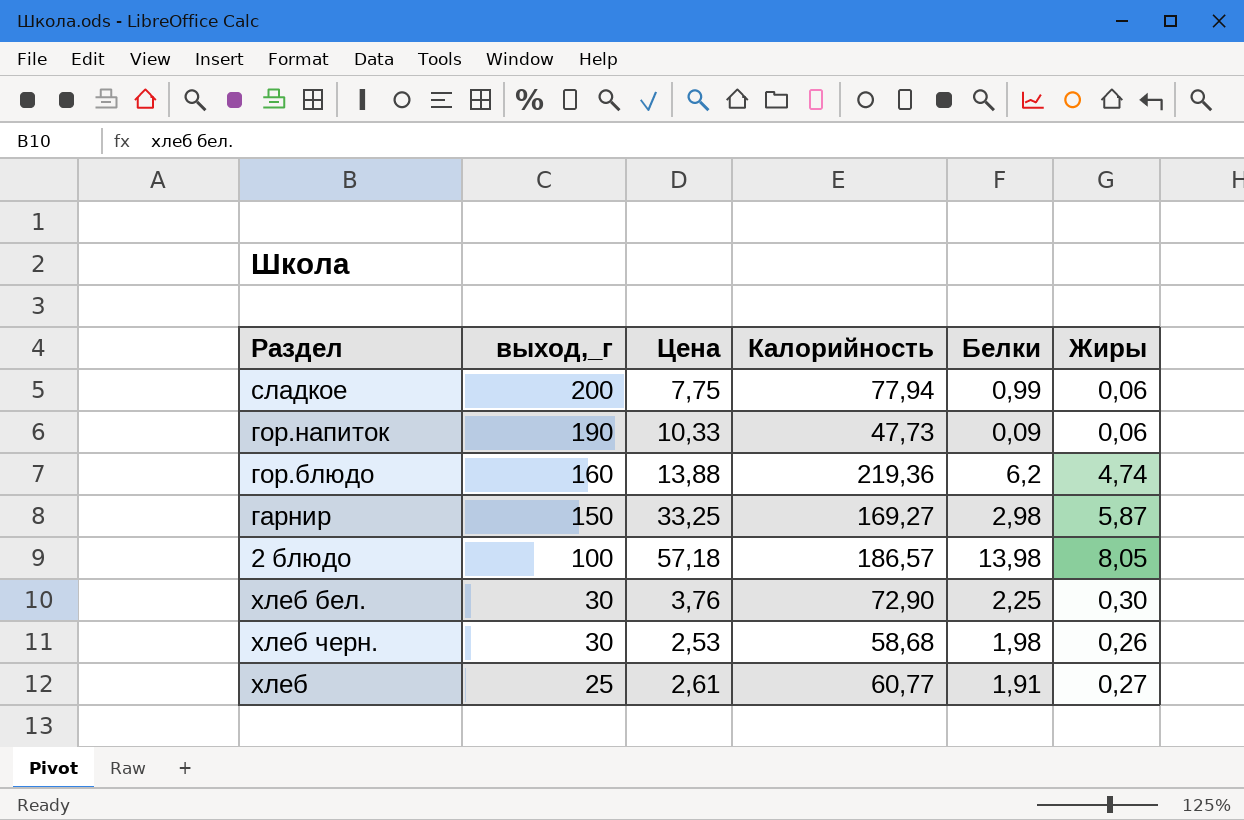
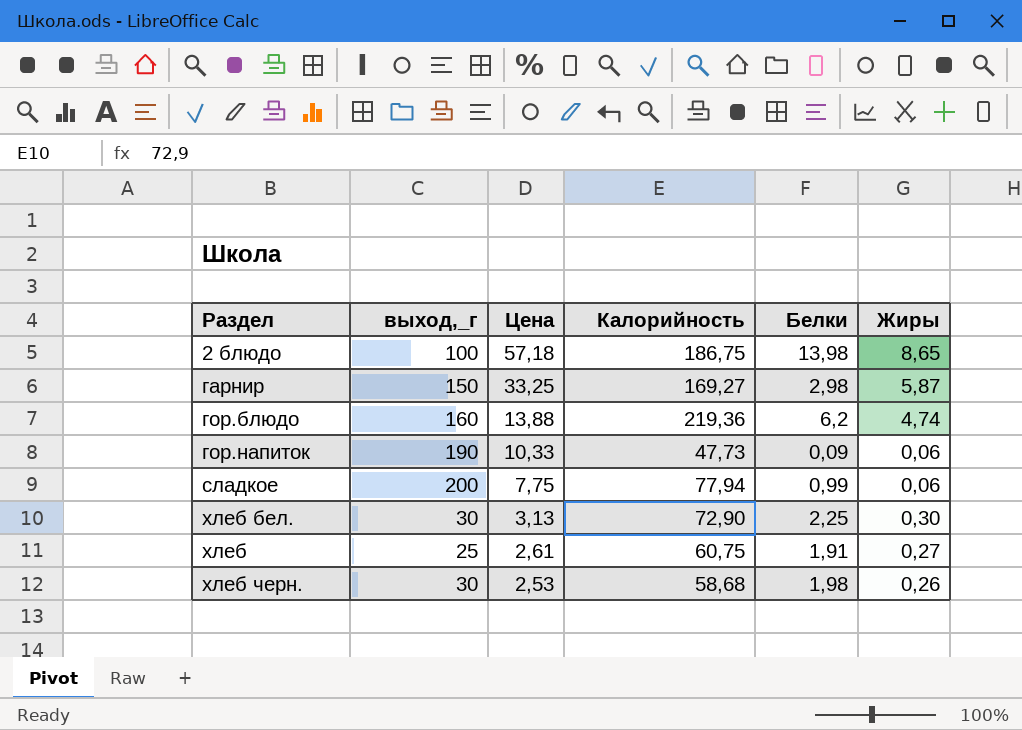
row order: выход,_г descending -> Цена descending
2 блюдо | Калорийность: 186,57 -> 186,75
2 блюдо | Жиры: 8,05 -> 8,65
хлеб бел. | Цена: 3,76 -> 3,13
хлеб | Калорийность: 60,77 -> 60,75

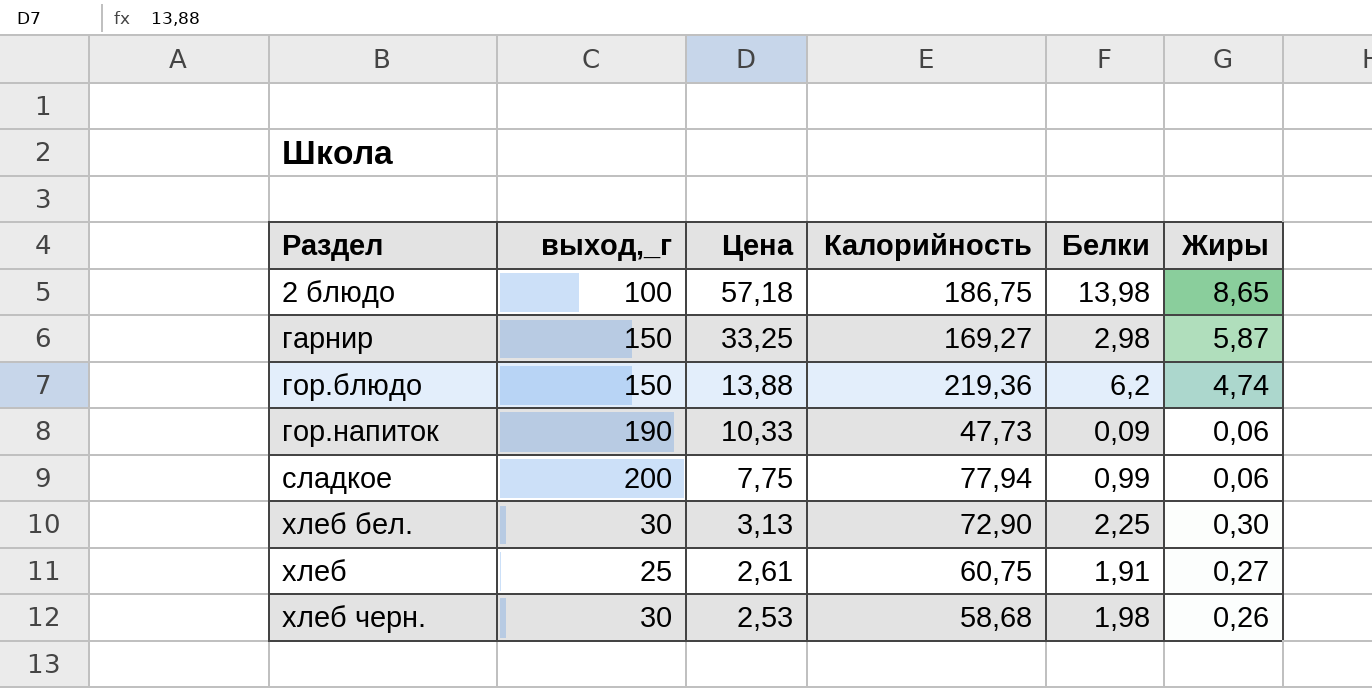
гор.блюдо | выход,_г: 160 -> 150

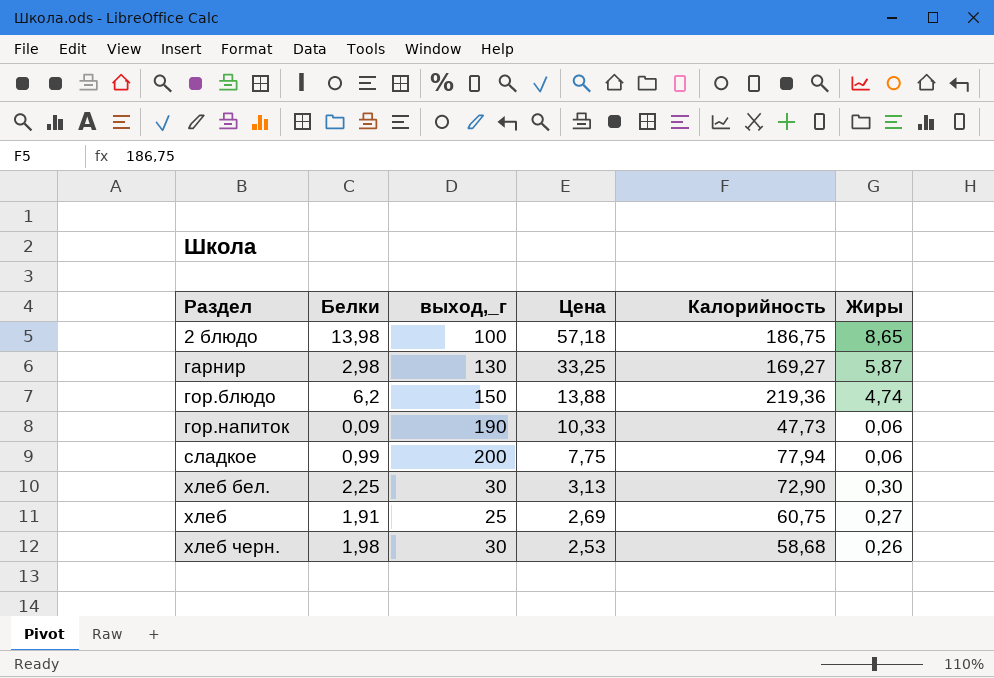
column Белки | position: 5 -> 2
гарнир | выход,_г: 150 -> 130
хлеб | Цена: 2,61 -> 2,69

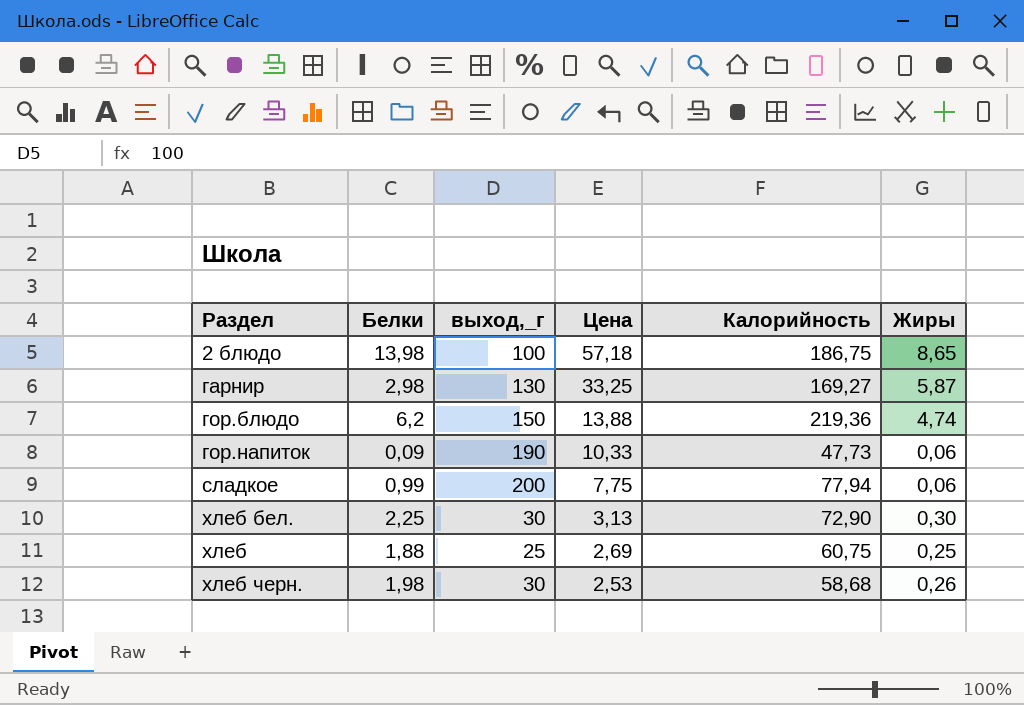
хлеб | Белки: 1,91 -> 1,88
хлеб | Жиры: 0,27 -> 0,25

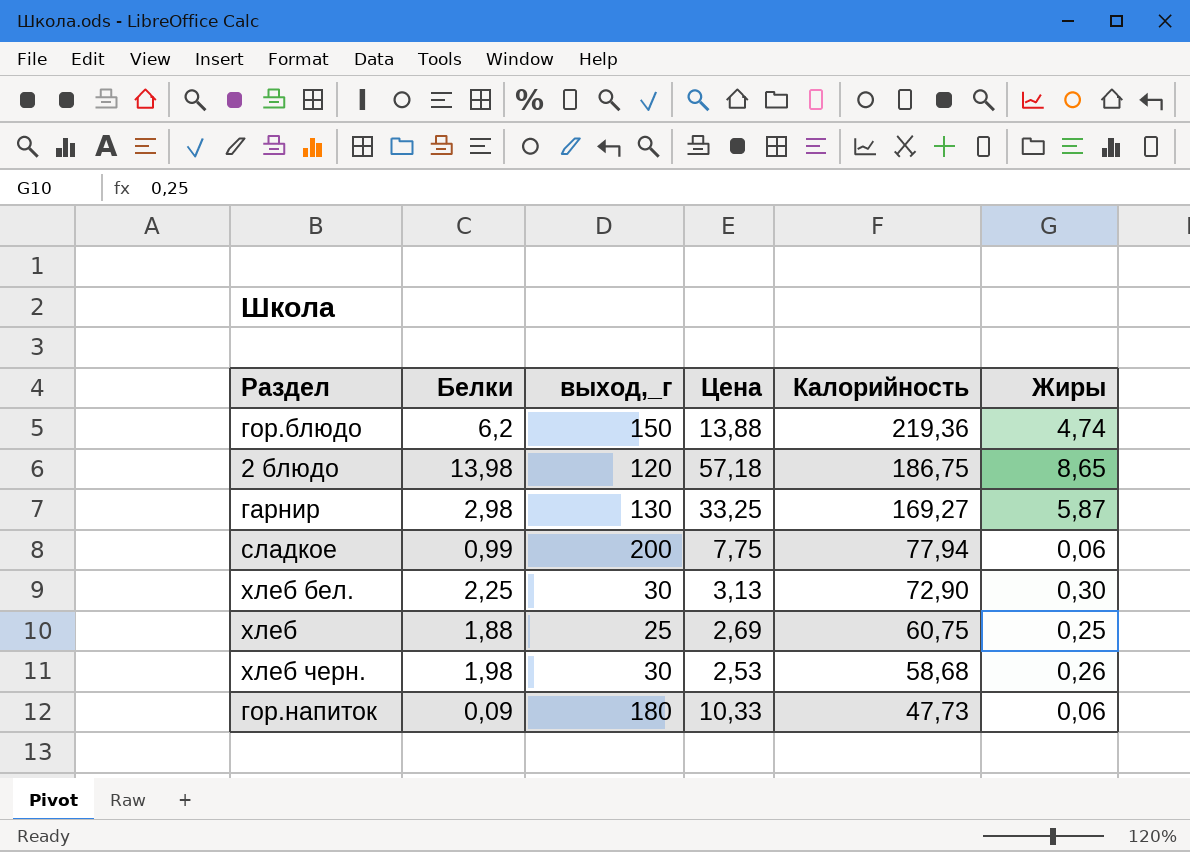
row order: Цена descending -> Калорийность descending
2 блюдо | выход,_г: 100 -> 120
гор.напиток | выход,_г: 190 -> 180

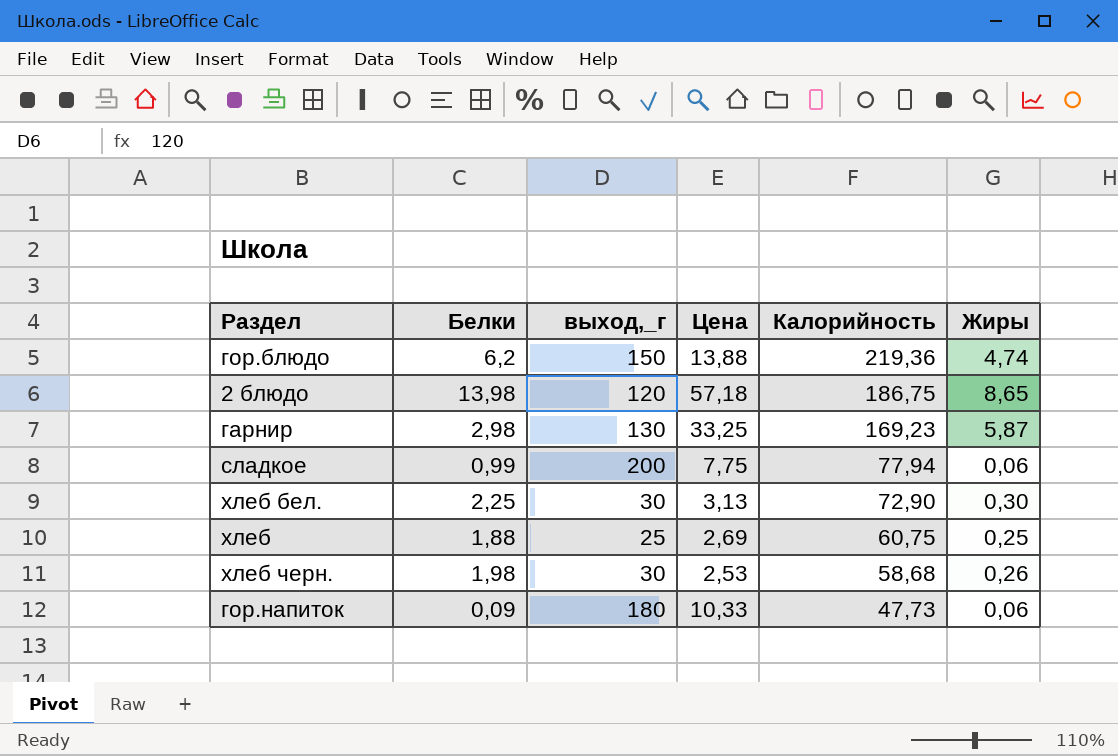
гарнир | Калорийность: 169,27 -> 169,23

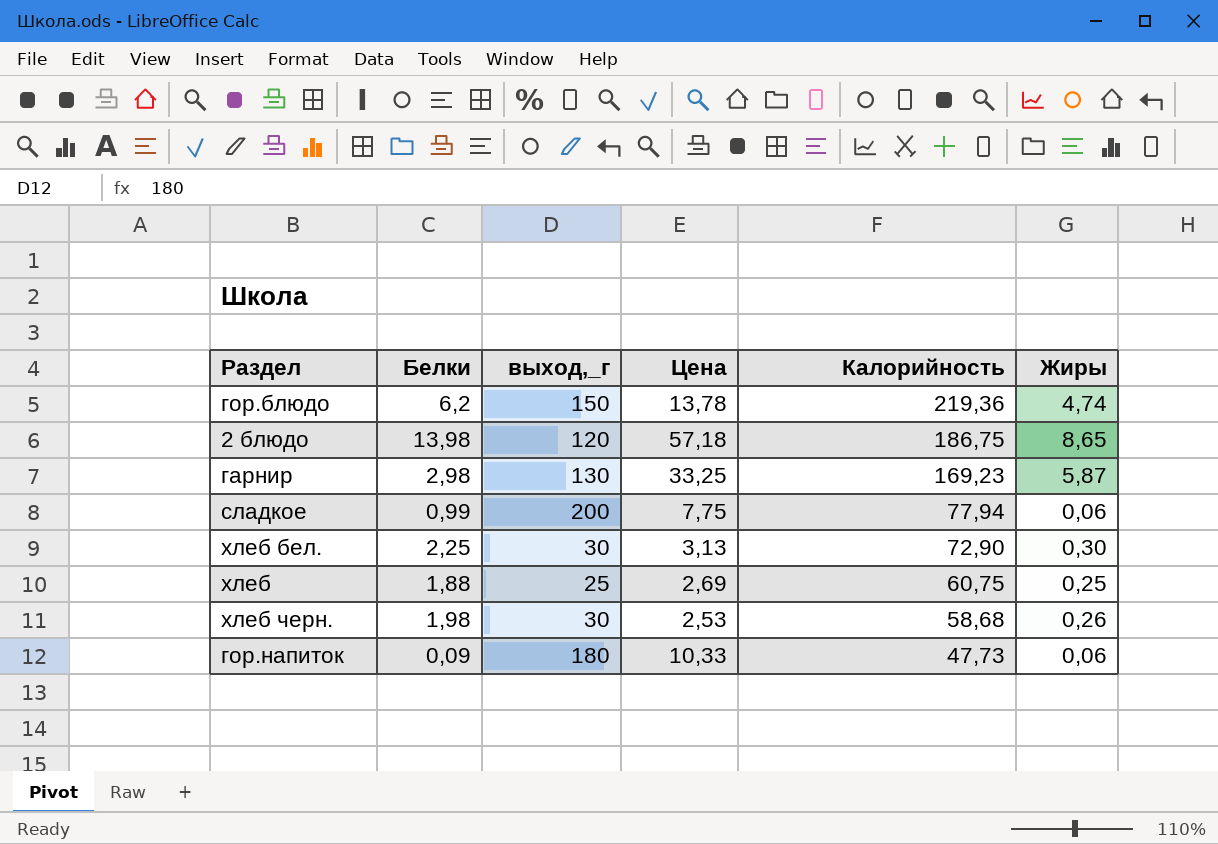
гор.блюдо | Цена: 13,88 -> 13,78

